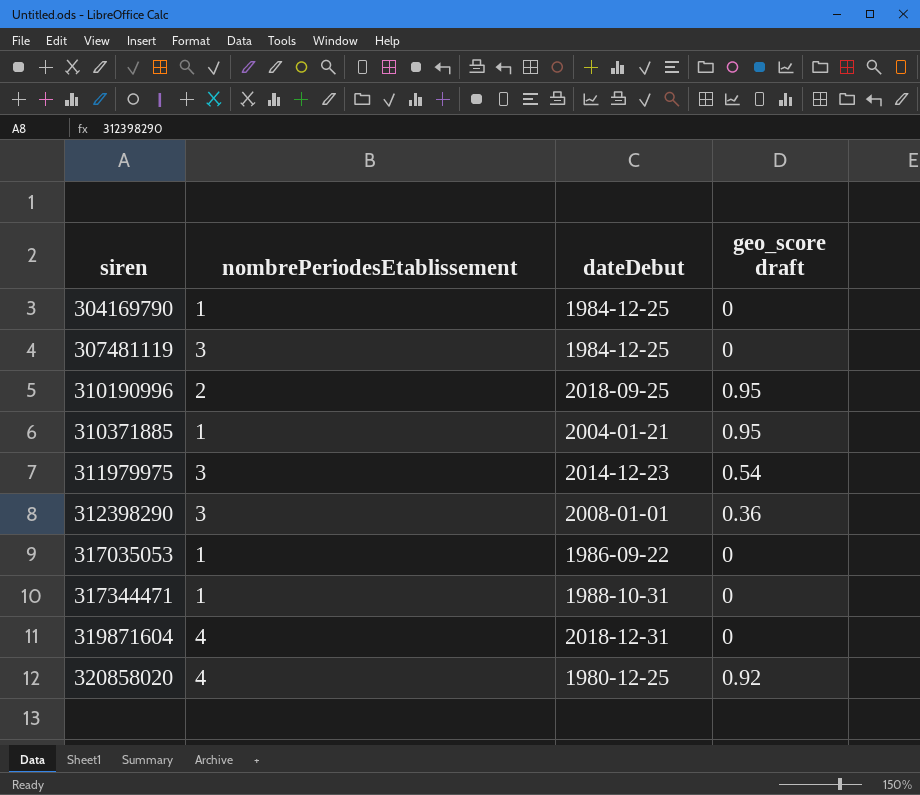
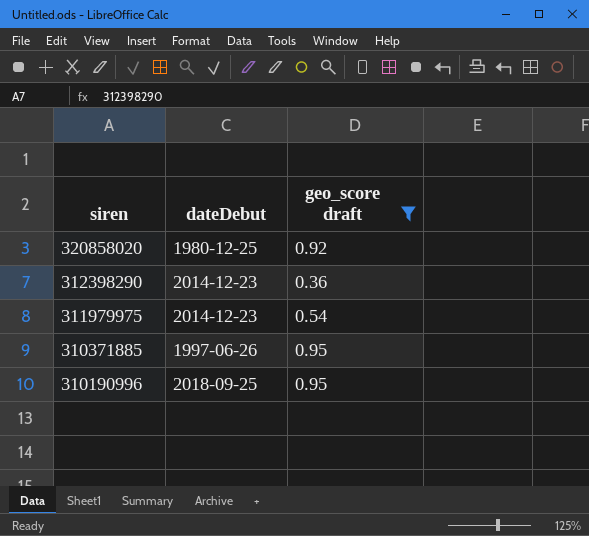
filter: none -> geo_score draft != 0
row order: siren ascending -> siren descending
column nombrePeriodesEtablissement | position: 2 -> none
312398290 | dateDebut: 2008-01-01 -> 2014-12-23
310371885 | dateDebut: 2004-01-21 -> 1997-06-26

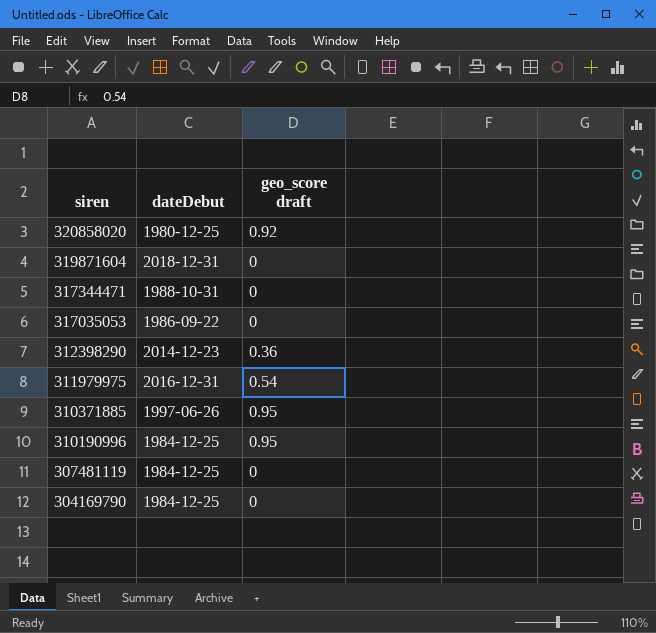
filter: geo_score draft != 0 -> none
311979975 | dateDebut: 2014-12-23 -> 2016-12-31
310190996 | dateDebut: 2018-09-25 -> 1984-12-25

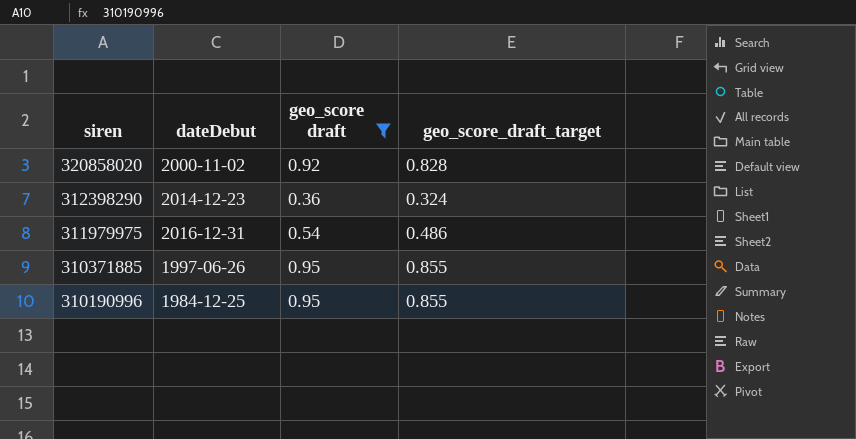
filter: none -> geo_score draft != 0
column geo_score_draft_target | formula: none -> [geo_score draft] * 0.9
320858020 | dateDebut: 1980-12-25 -> 2000-11-02

